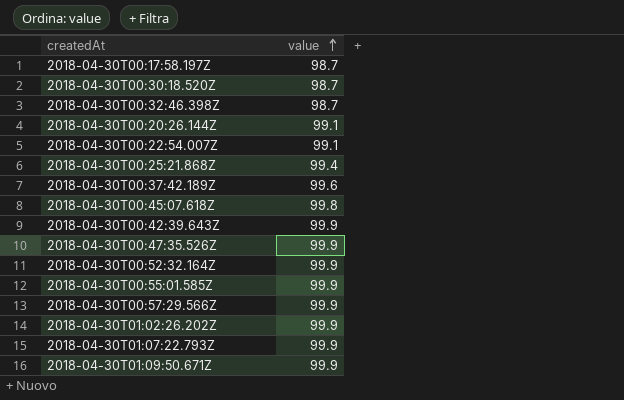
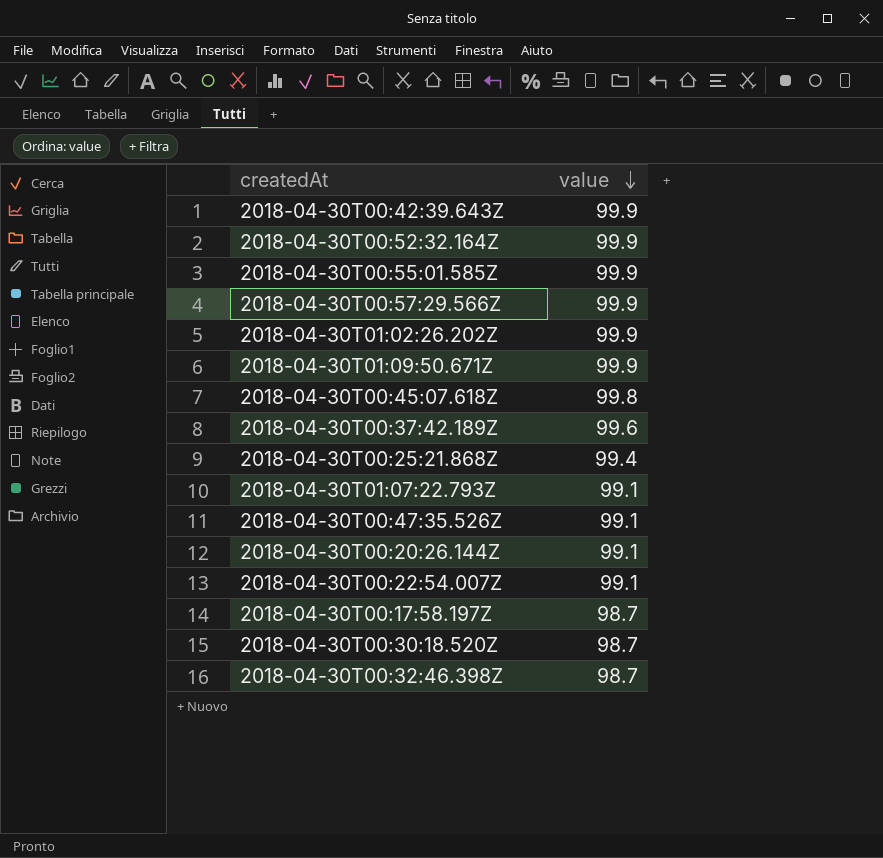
row order: value ascending -> value descending
2018-04-30T01:07:22.793Z | value: 99.9 -> 99.1
2018-04-30T00:47:35.526Z | value: 99.9 -> 99.1

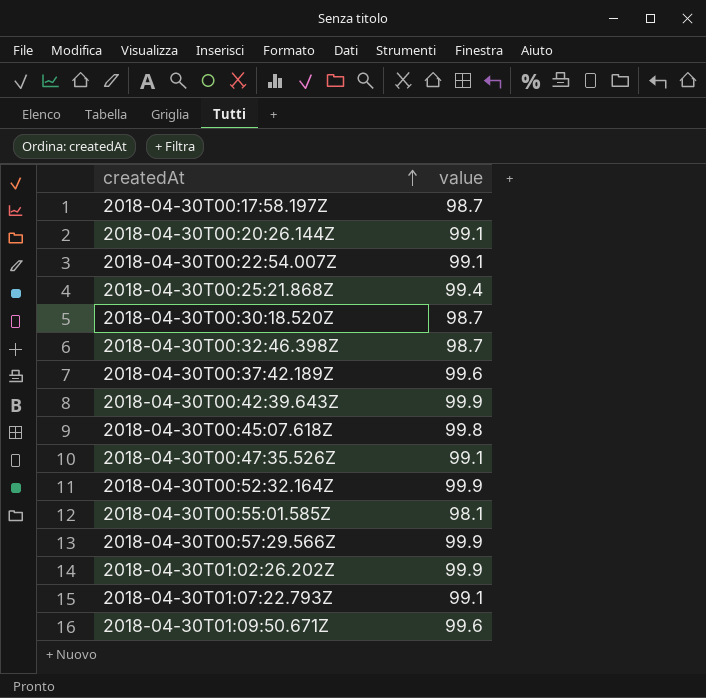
row order: value descending -> createdAt ascending
2018-04-30T00:55:01.585Z | value: 99.9 -> 98.1
2018-04-30T01:09:50.671Z | value: 99.9 -> 99.6

